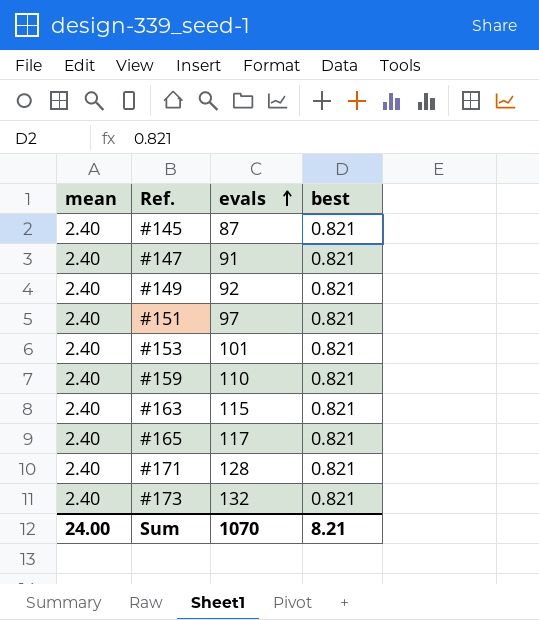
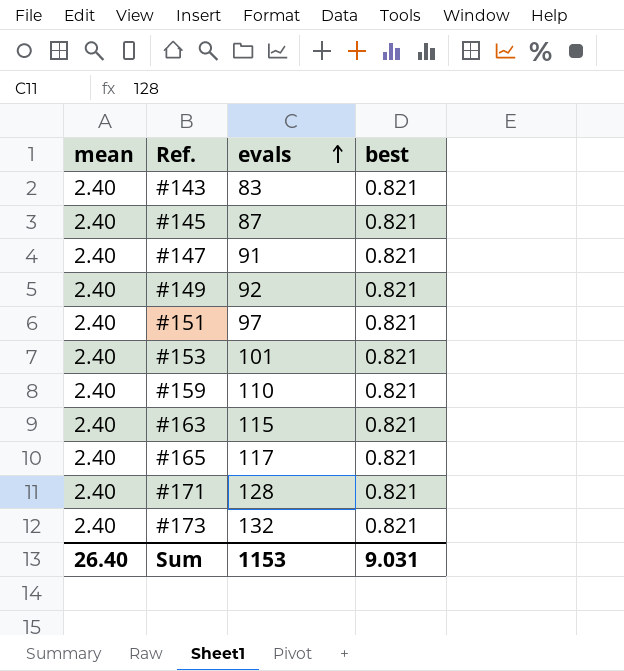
row #143: none -> 2.40 | 83 | 0.821
Sum | mean: 24.00 -> 26.40
Sum | evals: 1070 -> 1153
Sum | best: 8.21 -> 9.031

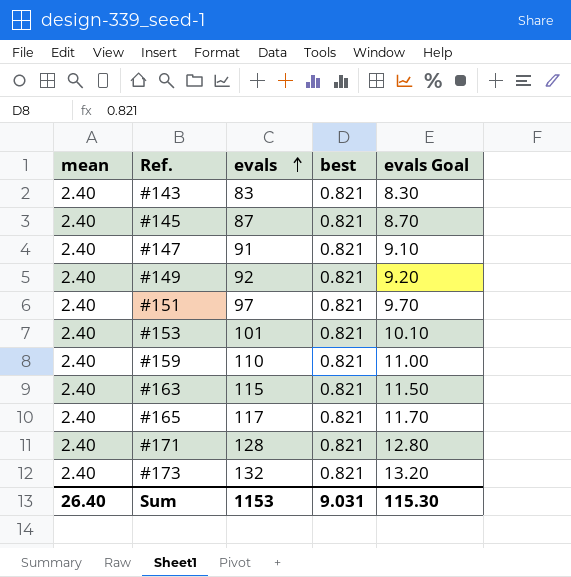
column evals Goal | formula: none -> [evals] * 0.1

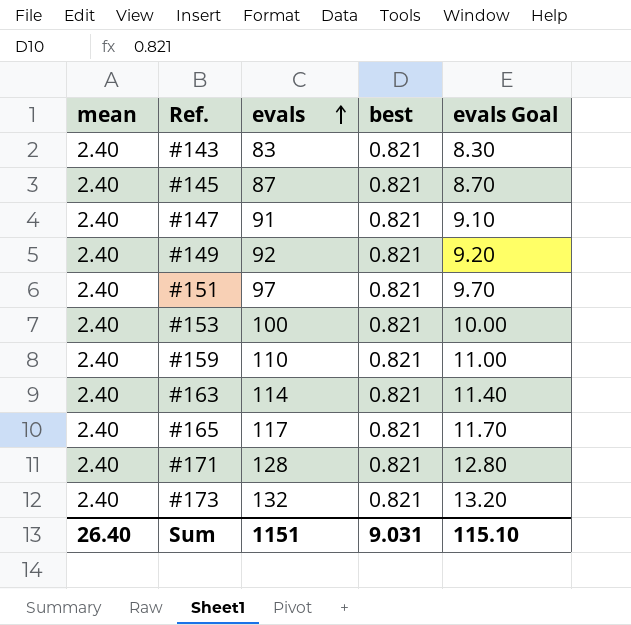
#153 | evals: 101 -> 100
#153 | evals Goal: 10.10 -> 10.00
#163 | evals: 115 -> 114
#163 | evals Goal: 11.50 -> 11.40
Sum | evals: 1153 -> 1151
Sum | evals Goal: 115.30 -> 115.10

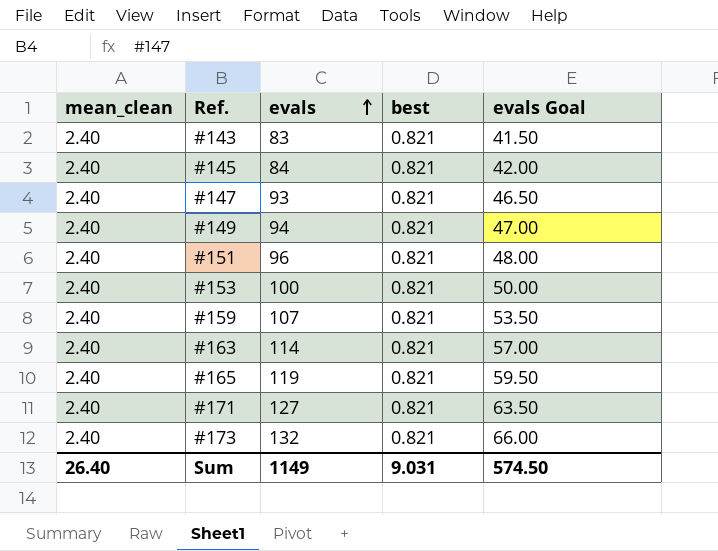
column name: mean -> mean_clean
column evals Goal | formula: [evals] * 0.1 -> [evals] * 0.5
#145 | evals: 87 -> 84
#147 | evals: 91 -> 93
#149 | evals: 92 -> 94
#151 | evals: 97 -> 96
#159 | evals: 110 -> 107
#165 | evals: 117 -> 119
#171 | evals: 128 -> 127
Sum | evals: 1151 -> 1149
Sum | evals Goal: 115.10 -> 574.50

